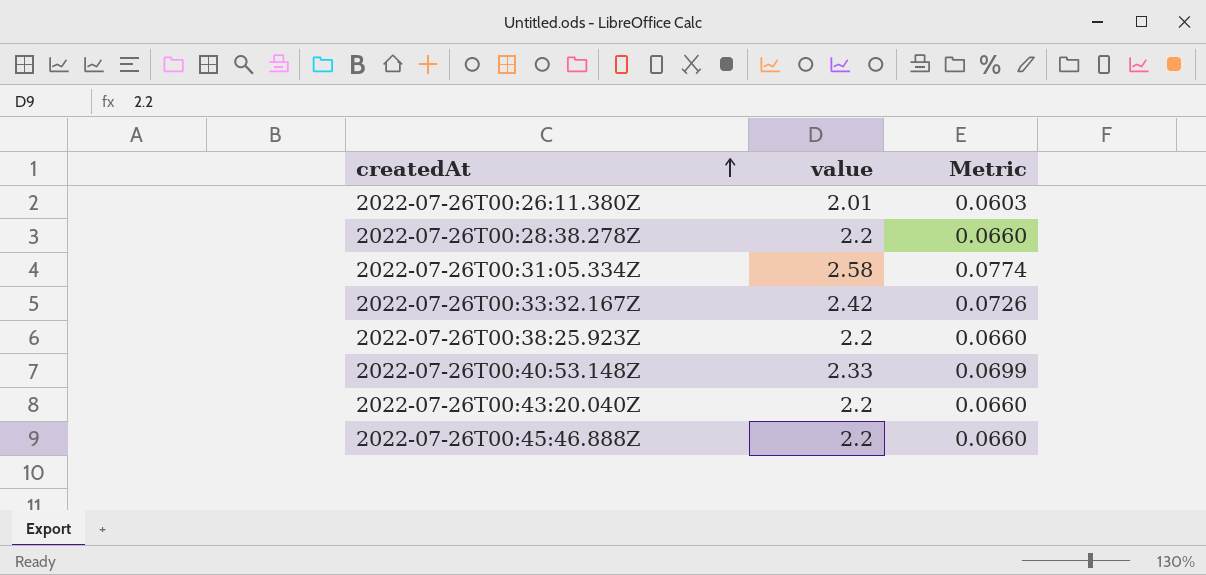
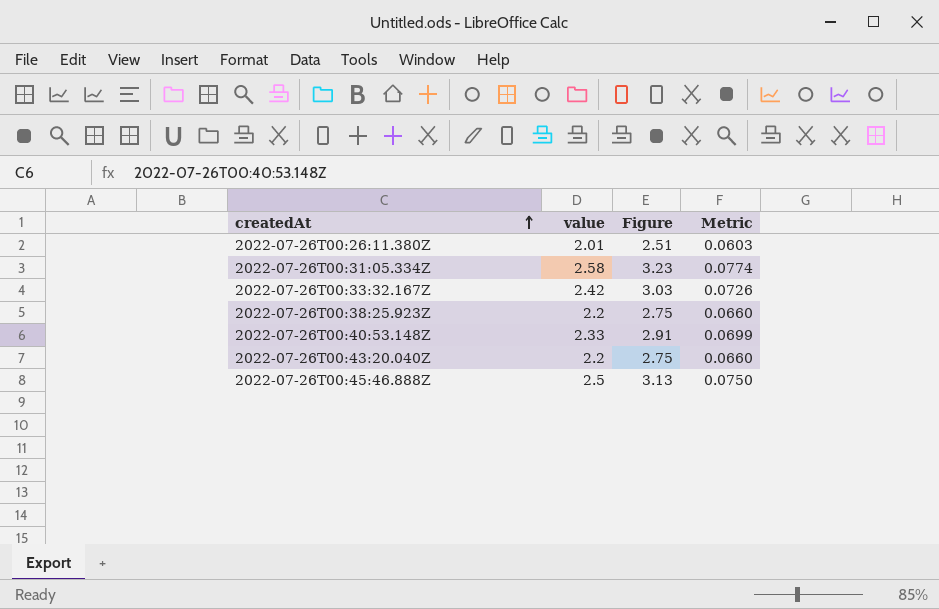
column Figure | formula: none -> [value] * 1.25
row 2022-07-26T00:28:38.278Z: 2.2 | 0.0660 -> none
2022-07-26T00:45:46.888Z | value: 2.2 -> 2.5
2022-07-26T00:45:46.888Z | Metric: 0.0660 -> 0.0750

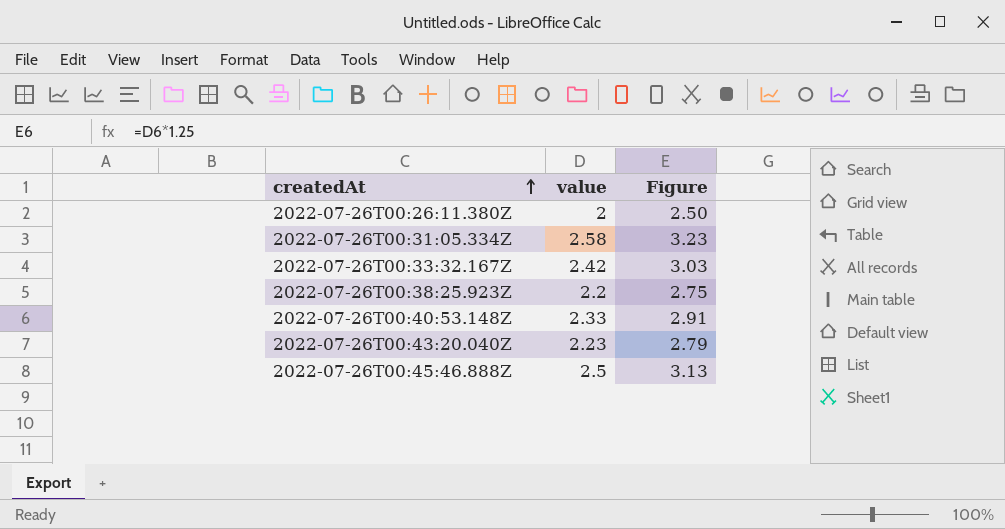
column Metric | formula: [value] * 0.03 -> none
2022-07-26T00:26:11.380Z | value: 2.01 -> 2
2022-07-26T00:26:11.380Z | Figure: 2.51 -> 2.50
2022-07-26T00:43:20.040Z | value: 2.2 -> 2.23
2022-07-26T00:43:20.040Z | Figure: 2.75 -> 2.79

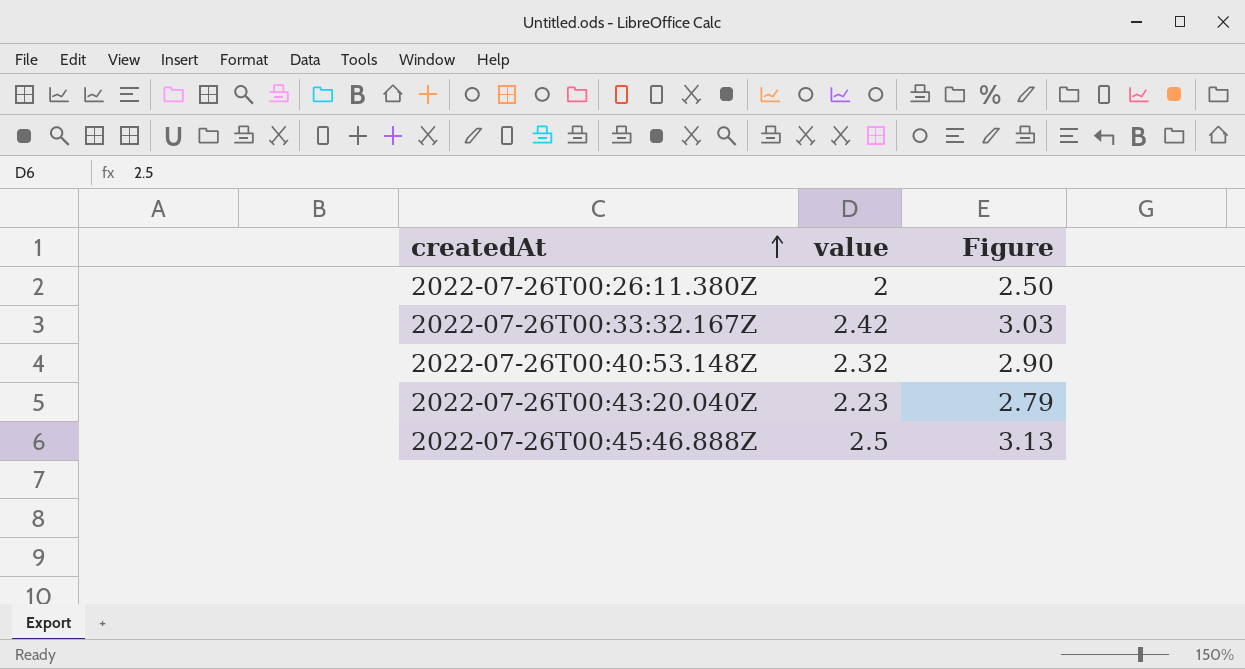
row 2022-07-26T00:31:05.334Z: 2.58 | 3.23 -> none
row 2022-07-26T00:38:25.923Z: 2.2 | 2.75 -> none
2022-07-26T00:40:53.148Z | value: 2.33 -> 2.32
2022-07-26T00:40:53.148Z | Figure: 2.91 -> 2.90

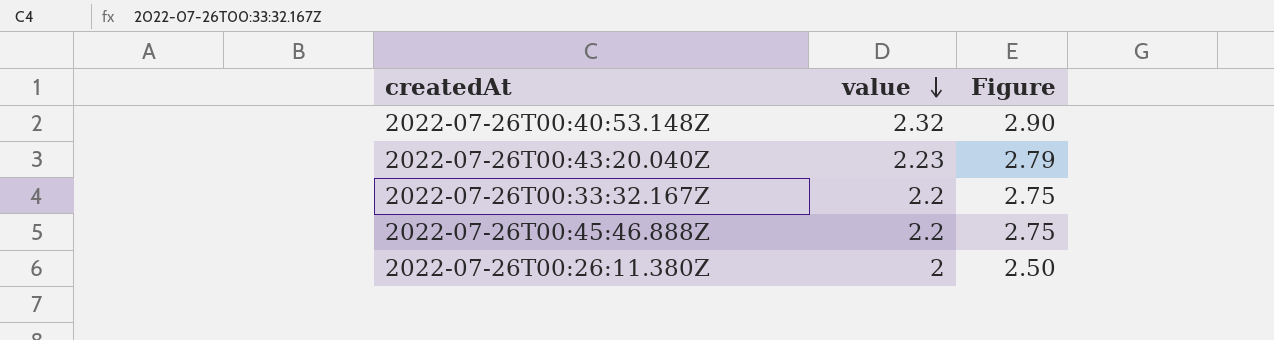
row order: createdAt ascending -> value descending
2022-07-26T00:33:32.167Z | value: 2.42 -> 2.2
2022-07-26T00:33:32.167Z | Figure: 3.03 -> 2.75
2022-07-26T00:45:46.888Z | value: 2.5 -> 2.2
2022-07-26T00:45:46.888Z | Figure: 3.13 -> 2.75

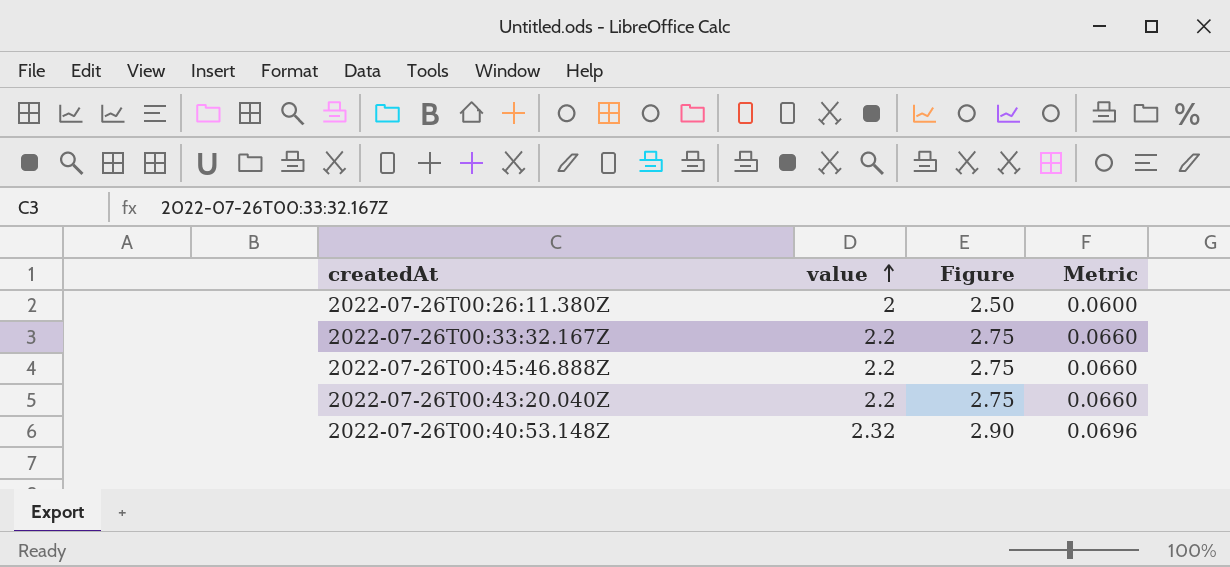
row order: value descending -> value ascending
column Metric | formula: none -> [value] * 0.03
2022-07-26T00:43:20.040Z | value: 2.23 -> 2.2
2022-07-26T00:43:20.040Z | Figure: 2.79 -> 2.75

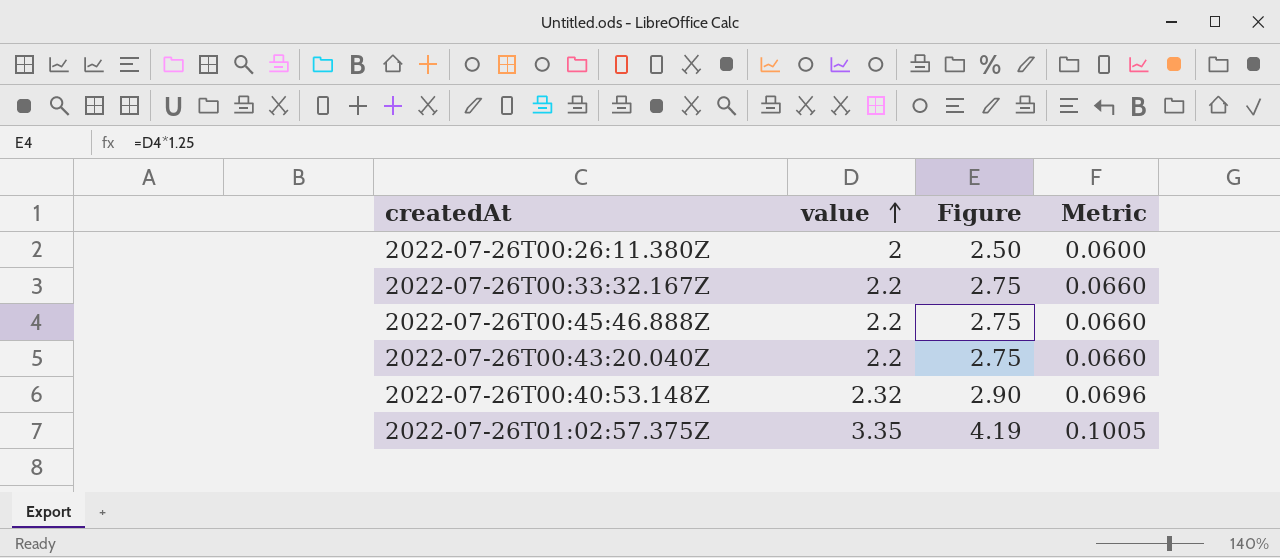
row 2022-07-26T01:02:57.375Z: none -> 3.35 | 4.19 | 0.1005

